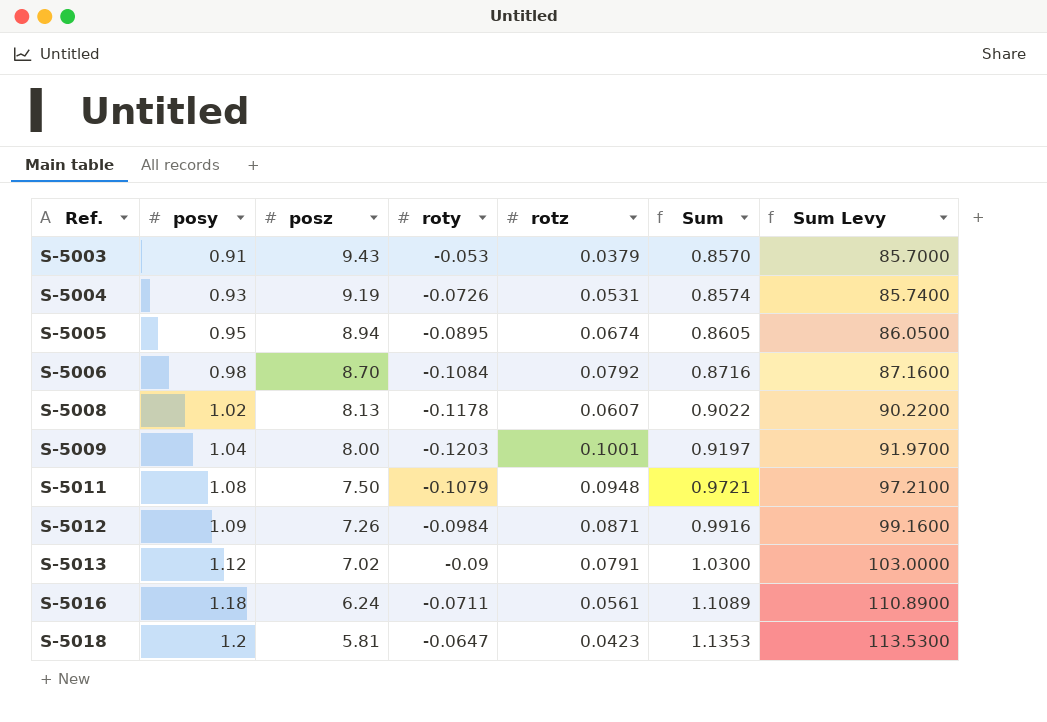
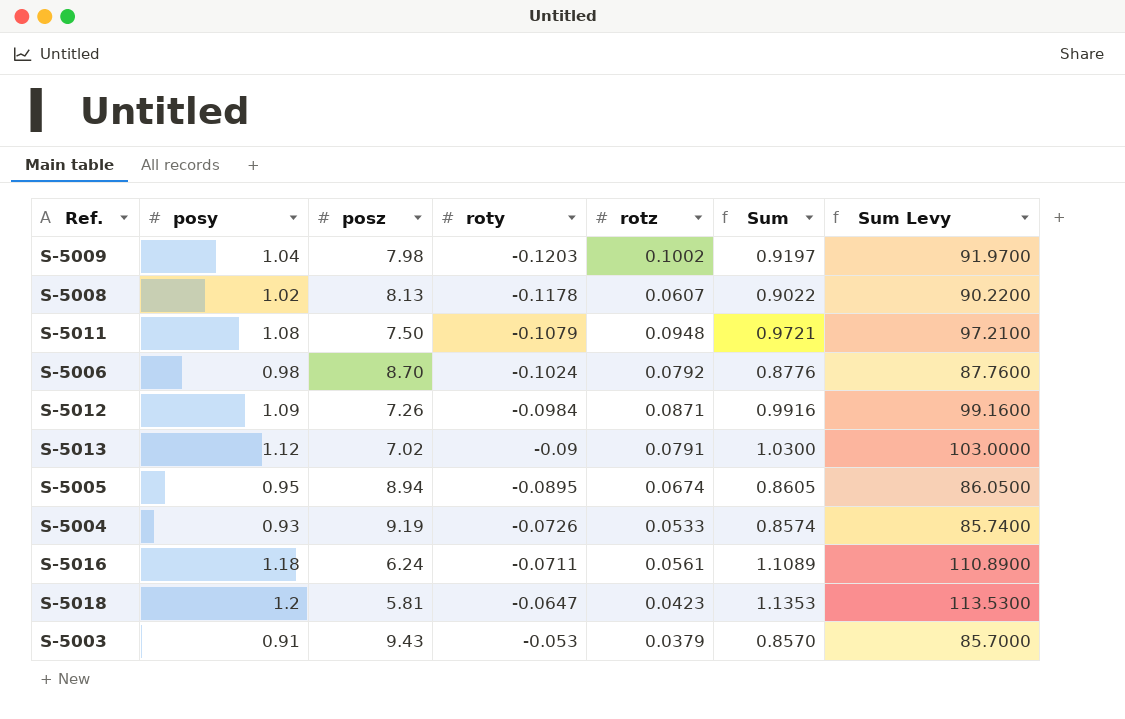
row order: Ref. ascending -> roty ascending
S-5009 | posz: 8.00 -> 7.98
S-5009 | rotz: 0.1001 -> 0.1002
S-5006 | roty: -0.1084 -> -0.1024
S-5006 | Sum: 0.8716 -> 0.8776
S-5006 | Sum Levy: 87.1600 -> 87.7600
S-5004 | rotz: 0.0531 -> 0.0533

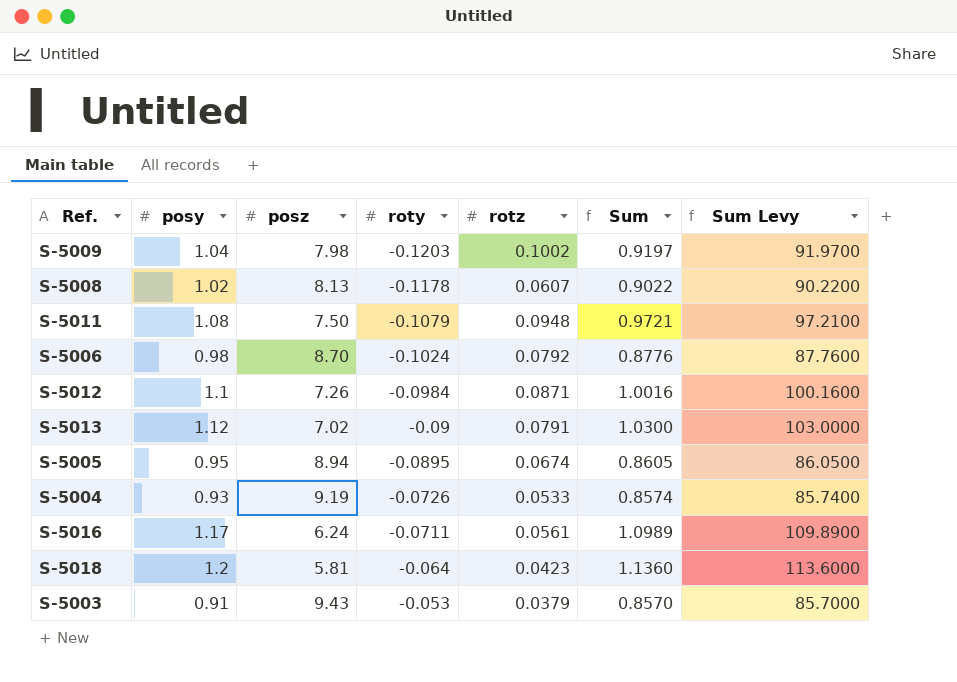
S-5012 | posy: 1.09 -> 1.1
S-5012 | Sum: 0.9916 -> 1.0016
S-5012 | Sum Levy: 99.1600 -> 100.1600
S-5016 | posy: 1.18 -> 1.17
S-5016 | Sum: 1.1089 -> 1.0989
S-5016 | Sum Levy: 110.8900 -> 109.8900
S-5018 | roty: -0.0647 -> -0.064
S-5018 | Sum: 1.1353 -> 1.1360
S-5018 | Sum Levy: 113.5300 -> 113.6000

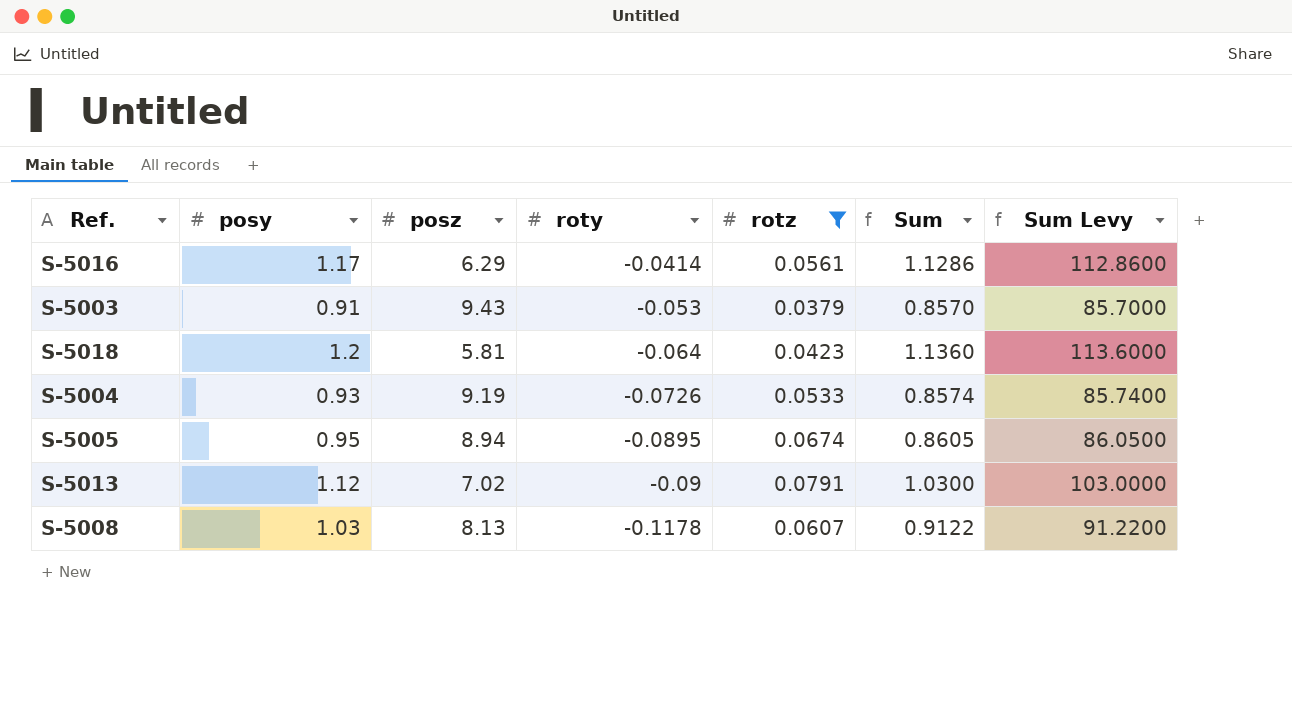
filter: none -> rotz <= 0.0791
row order: roty ascending -> roty descending
S-5016 | posz: 6.24 -> 6.29
S-5016 | roty: -0.0711 -> -0.0414
S-5016 | Sum: 1.0989 -> 1.1286
S-5016 | Sum Levy: 109.8900 -> 112.8600
S-5008 | posy: 1.02 -> 1.03
S-5008 | Sum: 0.9022 -> 0.9122
S-5008 | Sum Levy: 90.2200 -> 91.2200

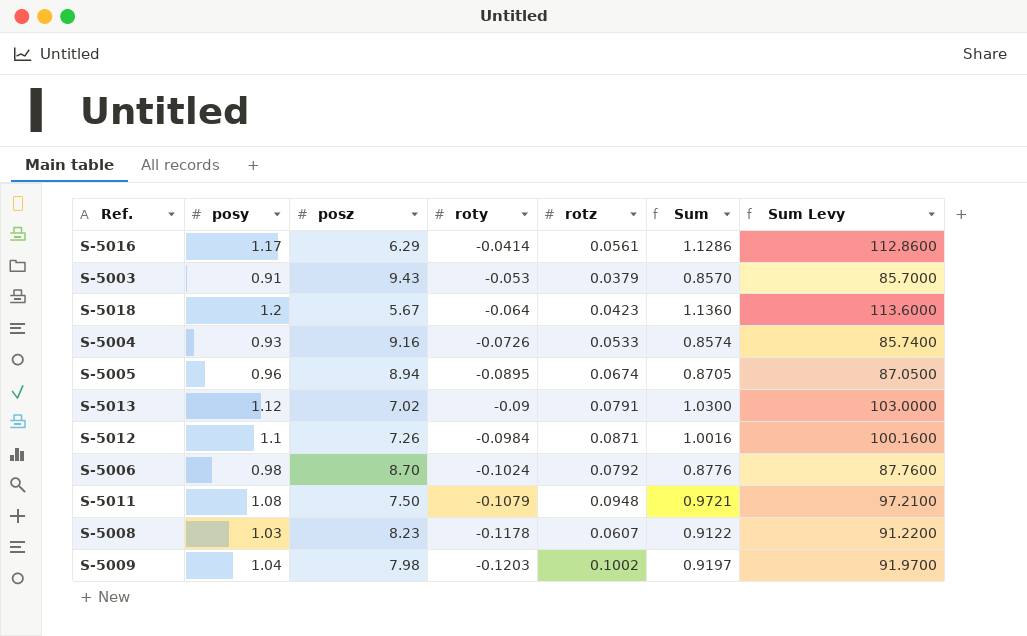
filter: rotz <= 0.0791 -> none
S-5018 | posz: 5.81 -> 5.67
S-5004 | posz: 9.19 -> 9.16
S-5005 | posy: 0.95 -> 0.96
S-5005 | Sum: 0.8605 -> 0.8705
S-5005 | Sum Levy: 86.0500 -> 87.0500
S-5008 | posz: 8.13 -> 8.23

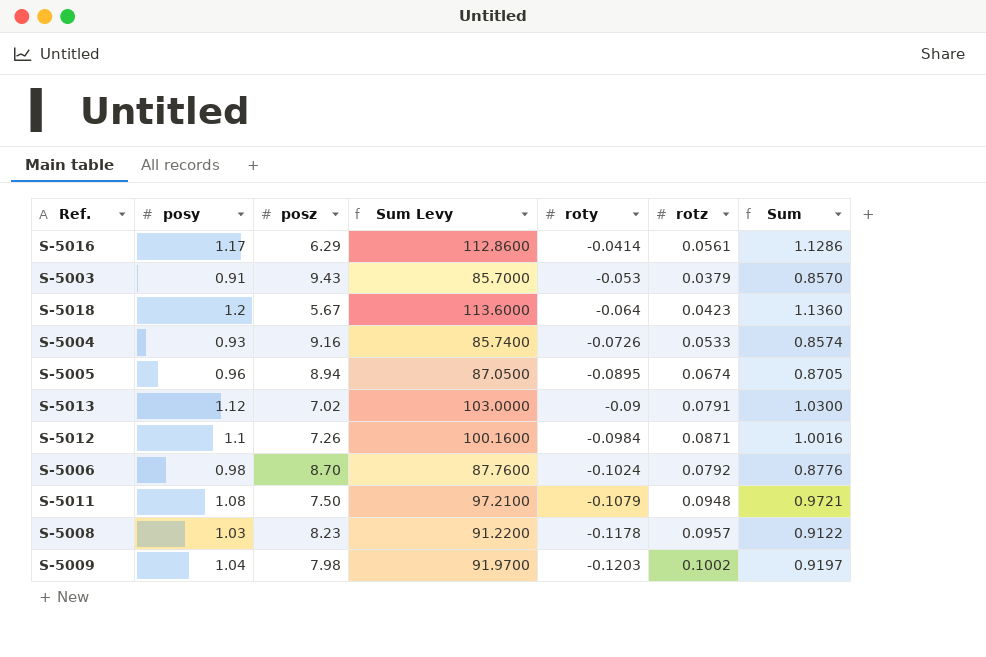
column Sum Levy | position: 7 -> 4
S-5008 | rotz: 0.0607 -> 0.0957

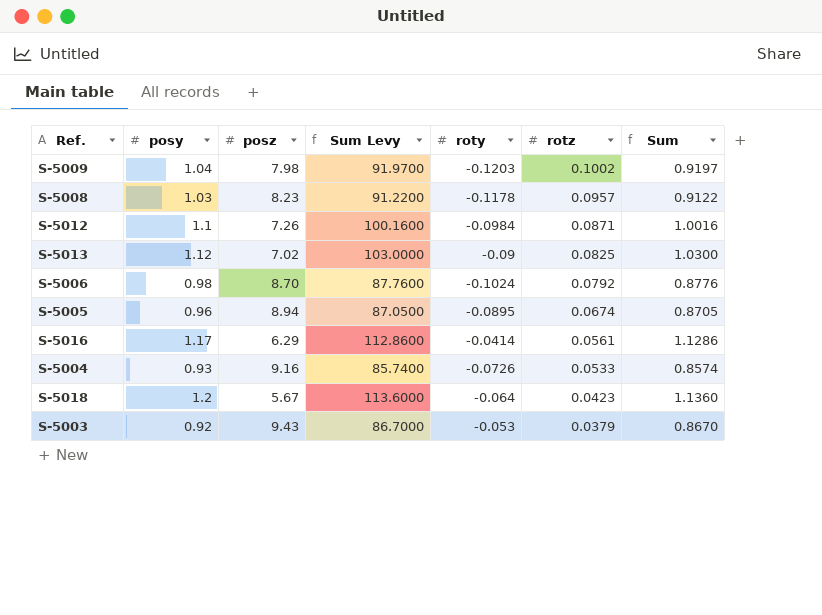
row order: roty descending -> rotz descending
row S-5011: 1.08 | 7.50 | 97.2100 | -0.1079 | 0.0948 | 0.9721 -> none
S-5013 | rotz: 0.0791 -> 0.0825
S-5003 | posy: 0.91 -> 0.92
S-5003 | Sum Levy: 85.7000 -> 86.7000
S-5003 | Sum: 0.8570 -> 0.8670

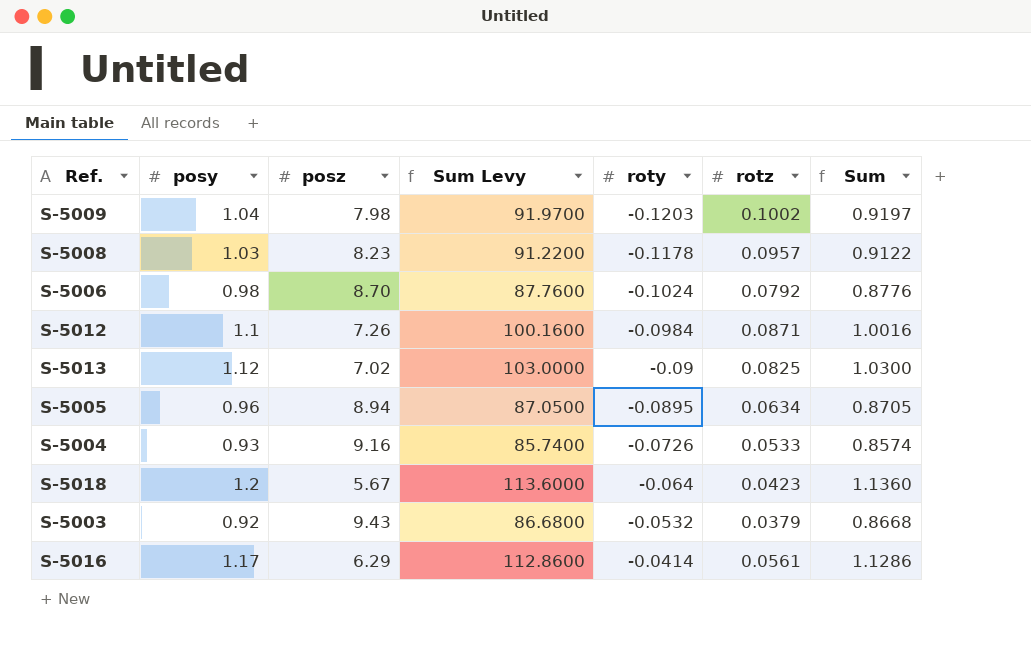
row order: rotz descending -> roty ascending
S-5005 | rotz: 0.0674 -> 0.0634
S-5003 | Sum Levy: 86.7000 -> 86.6800
S-5003 | roty: -0.053 -> -0.0532
S-5003 | Sum: 0.8670 -> 0.8668

